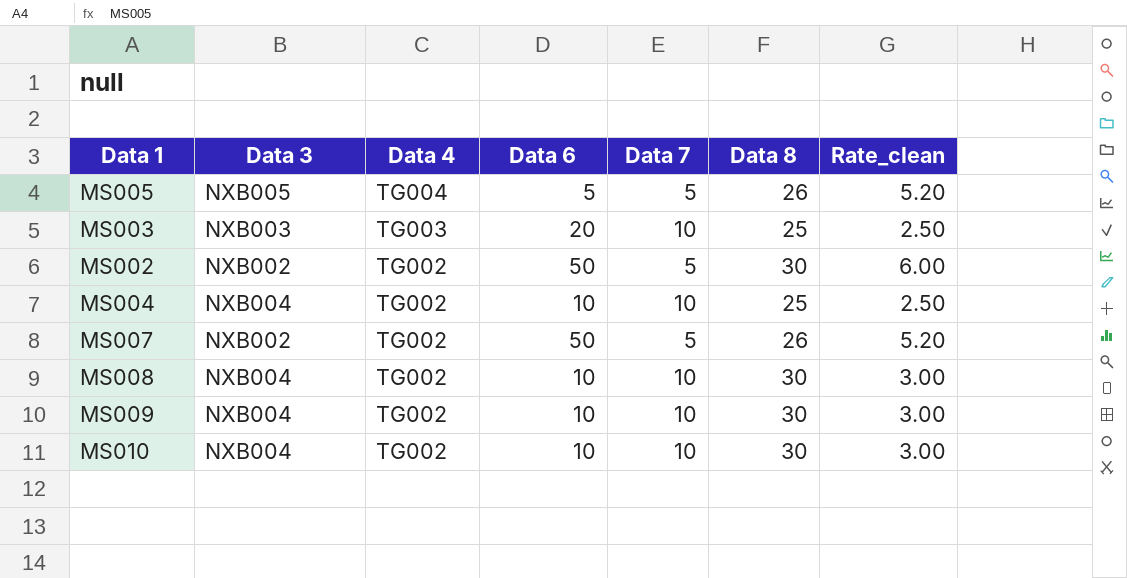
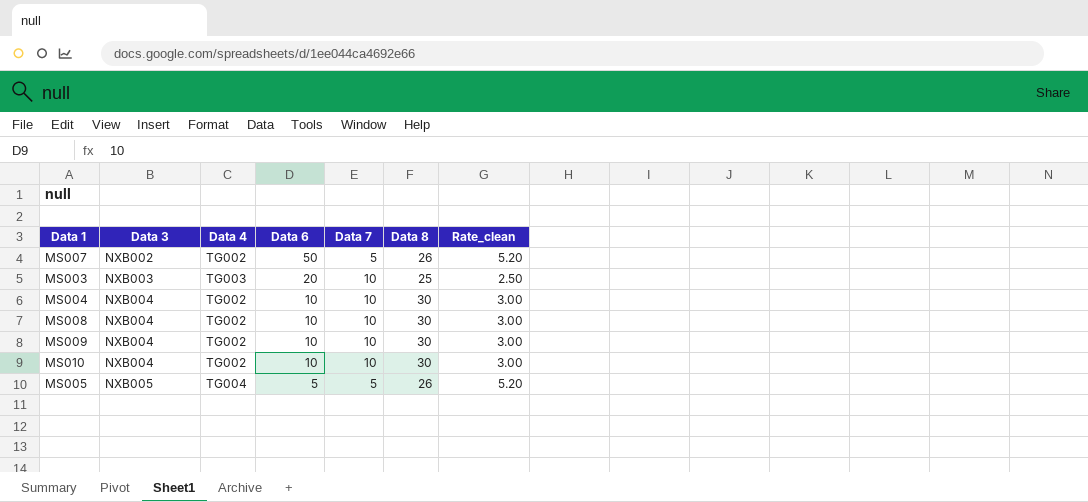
row order: Data 4 descending -> Data 3 ascending
row MS002: NXB002 | TG002 | 50 | 5 | 30 | 6.00 -> none
MS004 | Data 8: 25 -> 30
MS004 | Rate_clean: 2.50 -> 3.00

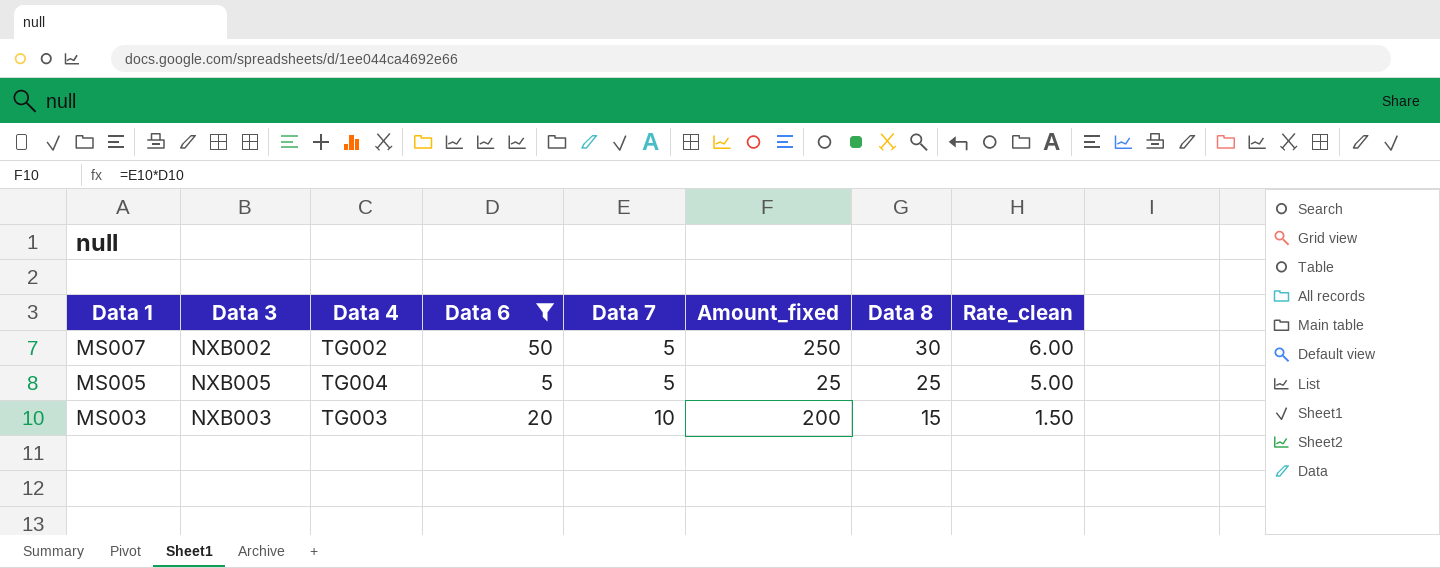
filter: none -> Data 6 != 10
row order: Data 3 ascending -> Data 1 descending
column Amount_fixed | formula: none -> [Data 6] * [Data 7]
MS007 | Data 8: 26 -> 30
MS007 | Rate_clean: 5.20 -> 6.00
MS005 | Data 8: 26 -> 25
MS005 | Rate_clean: 5.20 -> 5.00
MS003 | Data 8: 25 -> 15
MS003 | Rate_clean: 2.50 -> 1.50

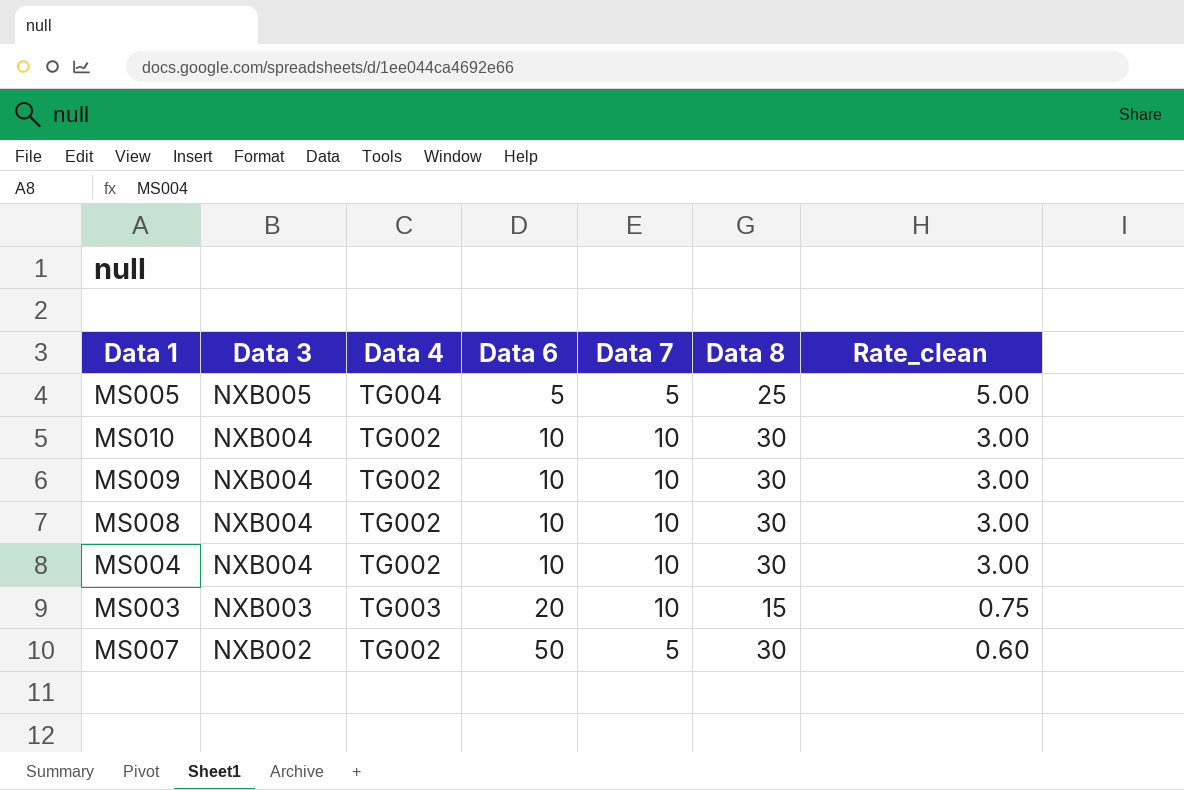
filter: Data 6 != 10 -> none
row order: Data 1 descending -> Data 3 descending
column Amount_fixed | formula: [Data 6] * [Data 7] -> none
column Rate_clean | formula: [Data 8] / [Data 7] -> [Data 8] / [Data 6]

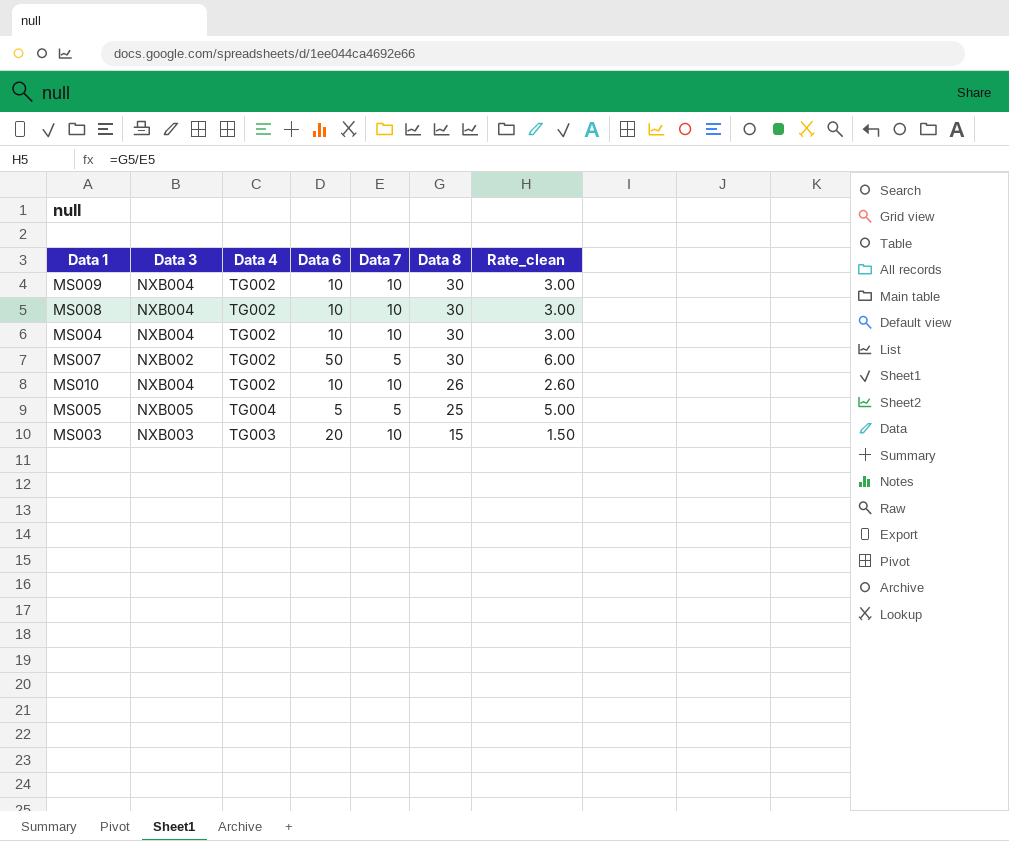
row order: Data 3 descending -> Data 8 descending
column Rate_clean | formula: [Data 8] / [Data 6] -> [Data 8] / [Data 7]
MS010 | Data 8: 30 -> 26

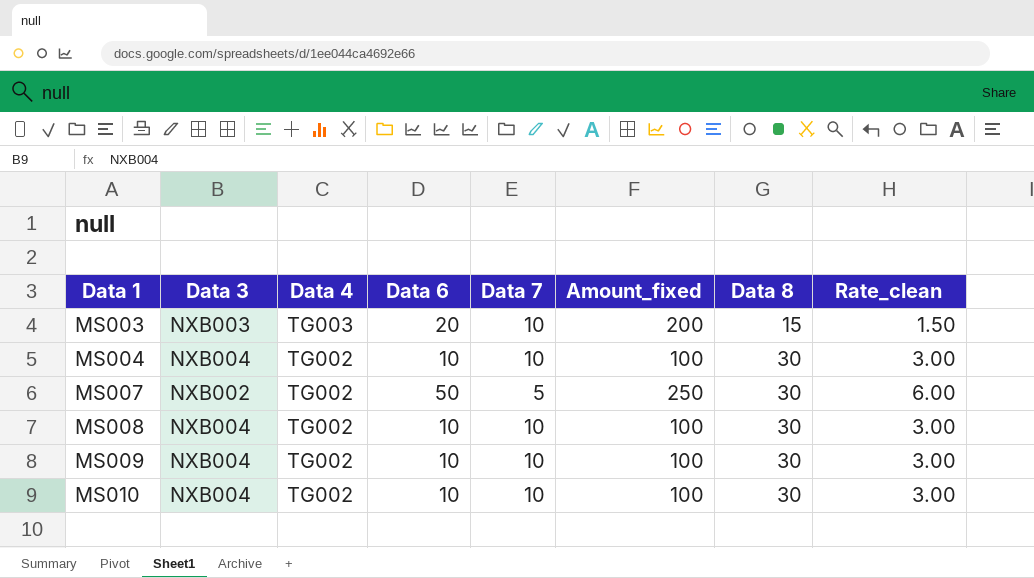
row order: Data 8 descending -> Data 1 ascending
column Amount_fixed | formula: none -> [Data 6] * [Data 7]
row MS005: NXB005 | TG004 | 5 | 5 | 25 | 5.00 -> none
MS010 | Data 8: 26 -> 30
MS010 | Rate_clean: 2.60 -> 3.00

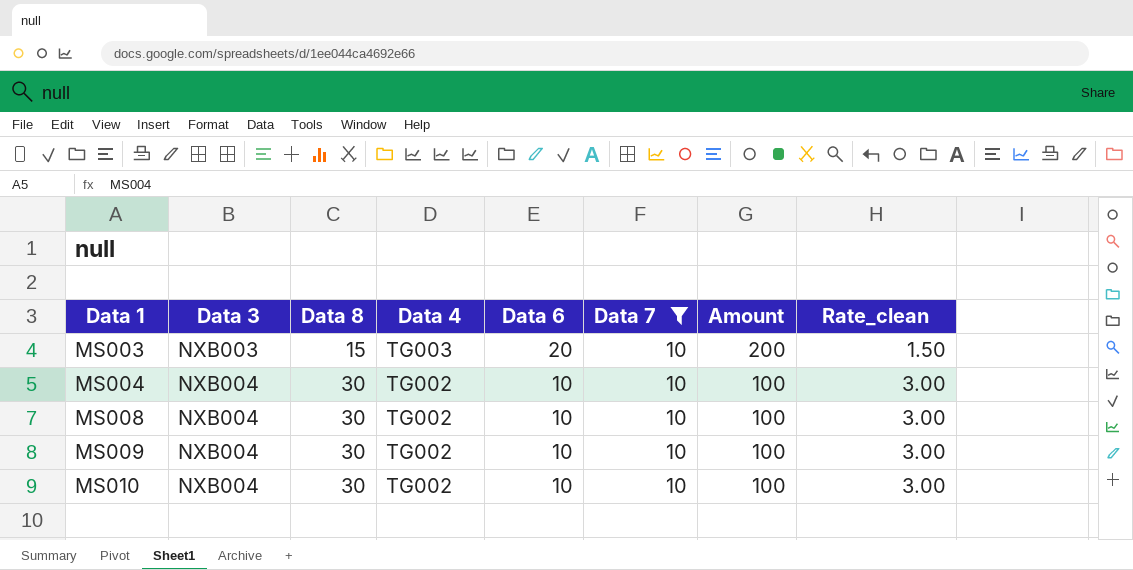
filter: none -> Data 7 = 10
column Data 8 | position: 7 -> 3
column name: Amount_fixed -> Amount

